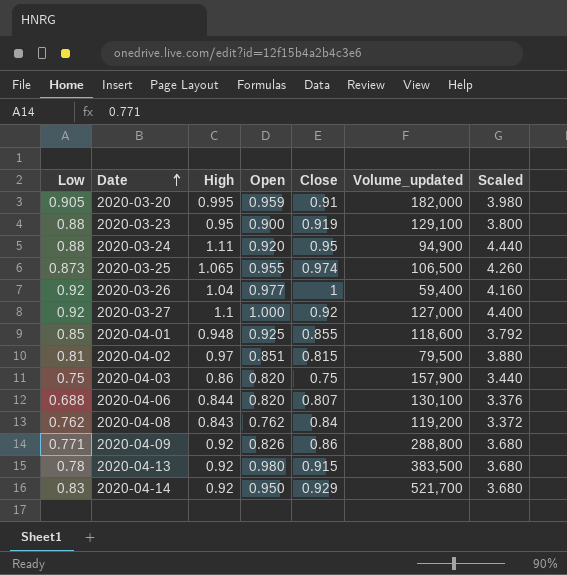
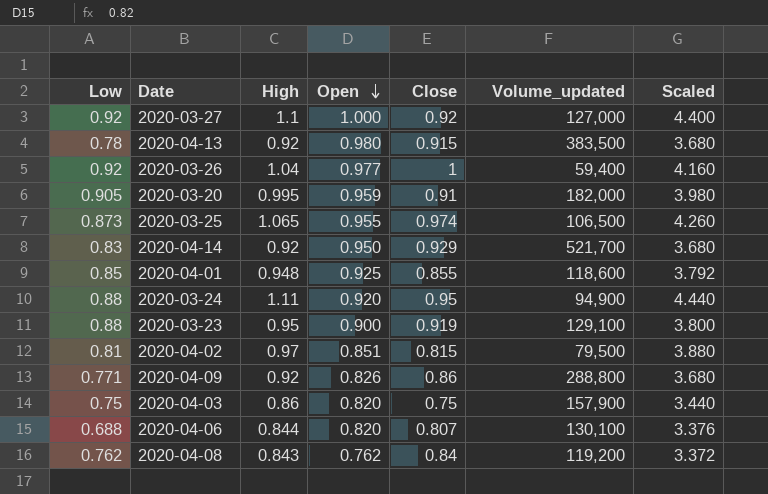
row order: Date ascending -> Open descending

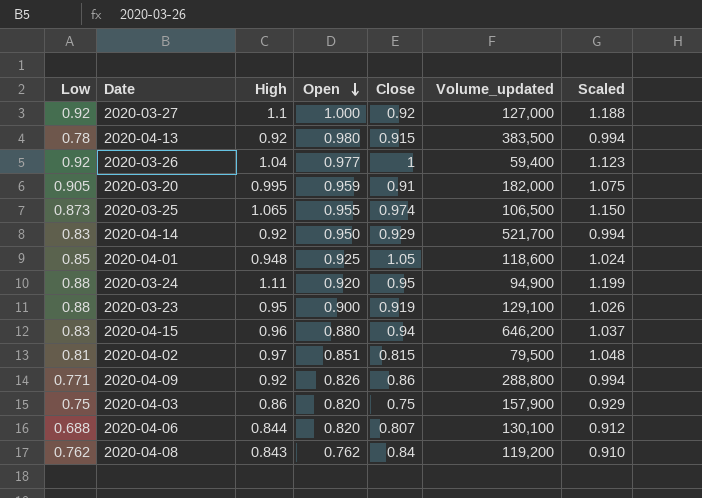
column Scaled | formula: [High] * 4 -> [High] * 1.08
2020-04-01 | Close: 0.855 -> 1.05
row 2020-04-15: none -> 0.83 | 0.96 | 0.880 | 0.94 | 646,200 | 1.037

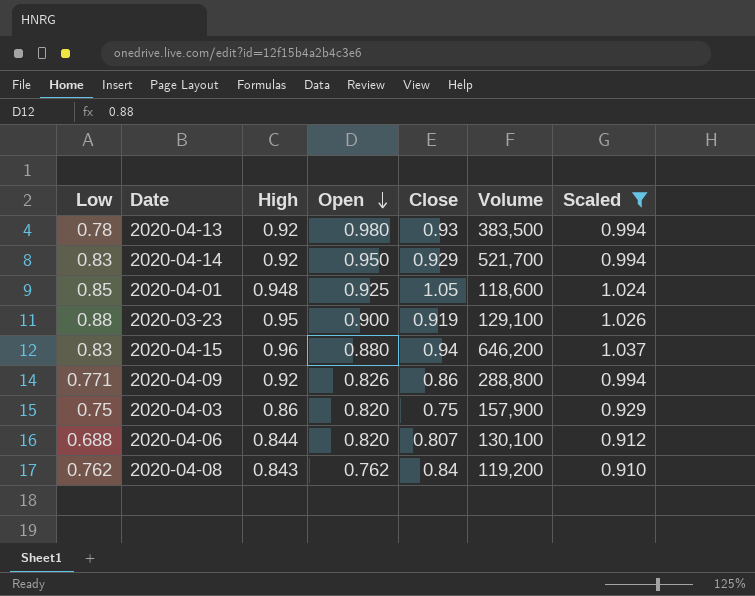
filter: none -> Scaled <= 1.037
column name: Volume_updated -> Volume
2020-04-13 | Close: 0.915 -> 0.93

